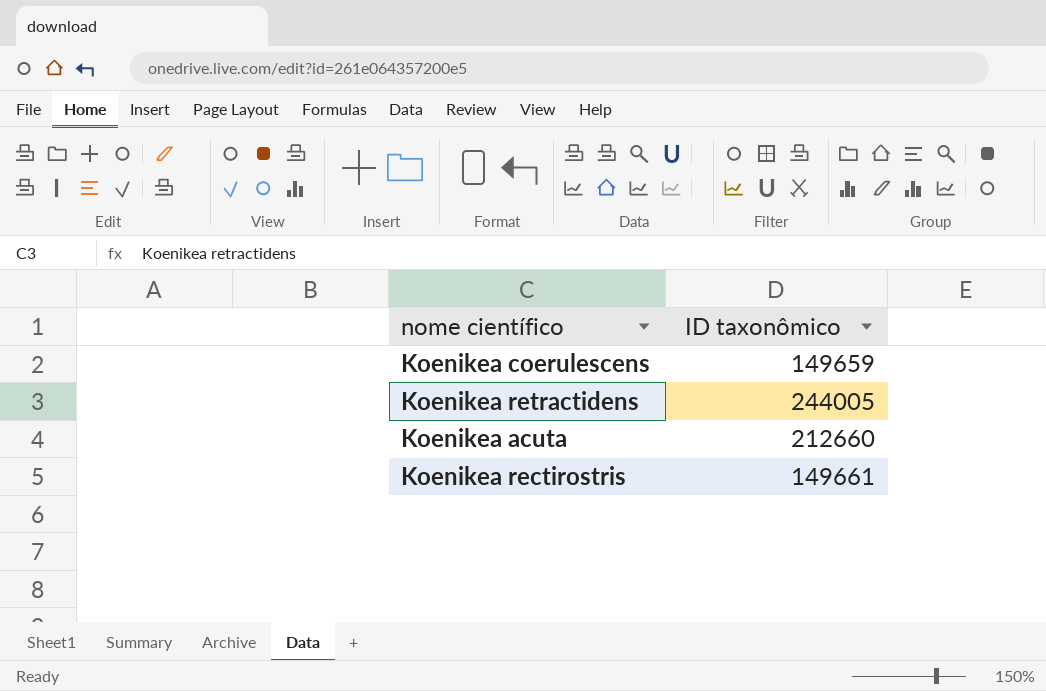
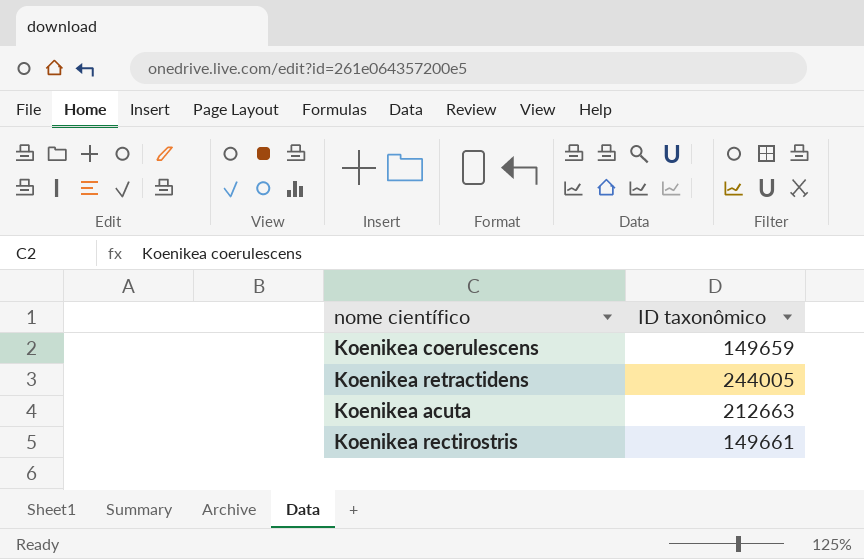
Koenikea acuta | ID taxonômico: 212660 -> 212663

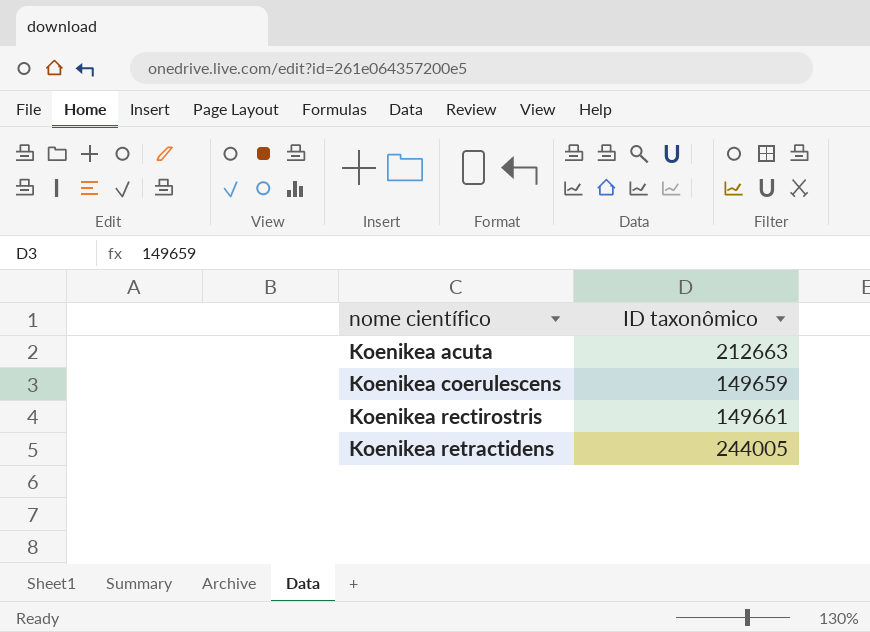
row order: none -> nome científico ascending

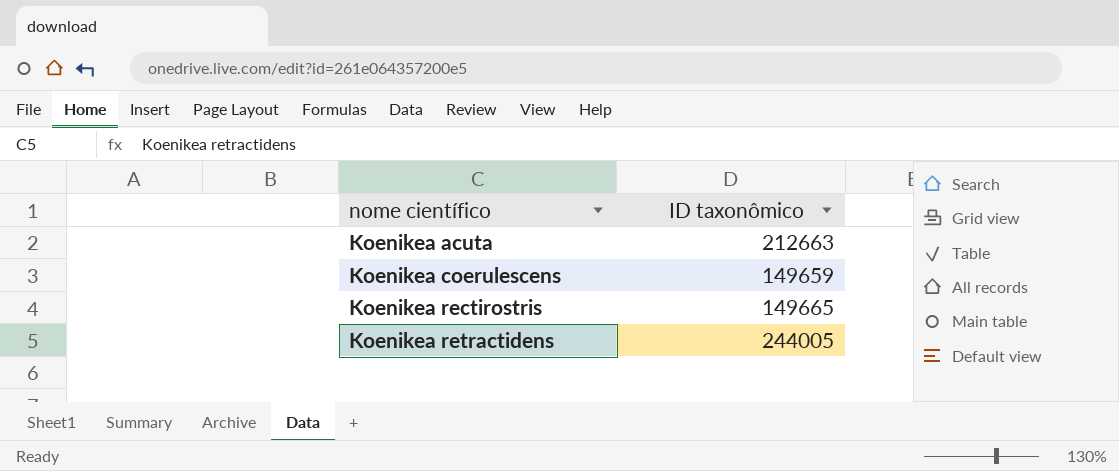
Koenikea rectirostris | ID taxonômico: 149661 -> 149665

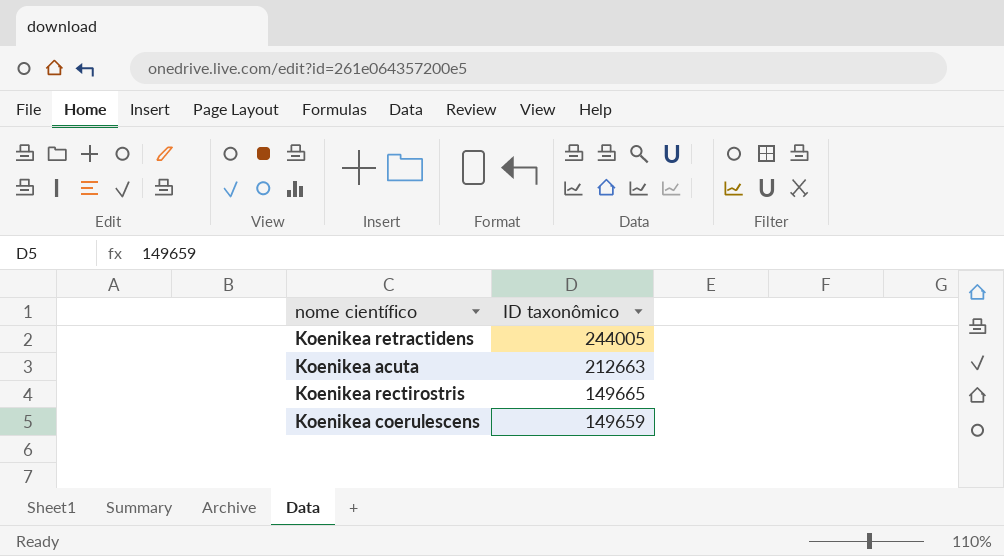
row order: nome científico ascending -> ID taxonômico descending

